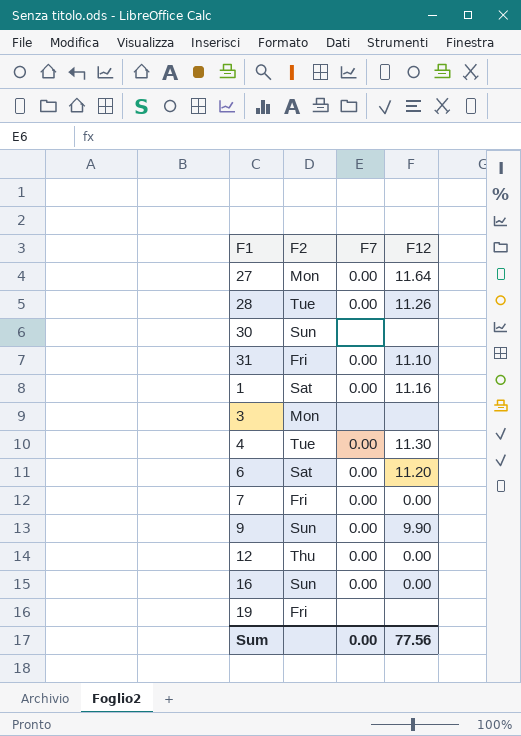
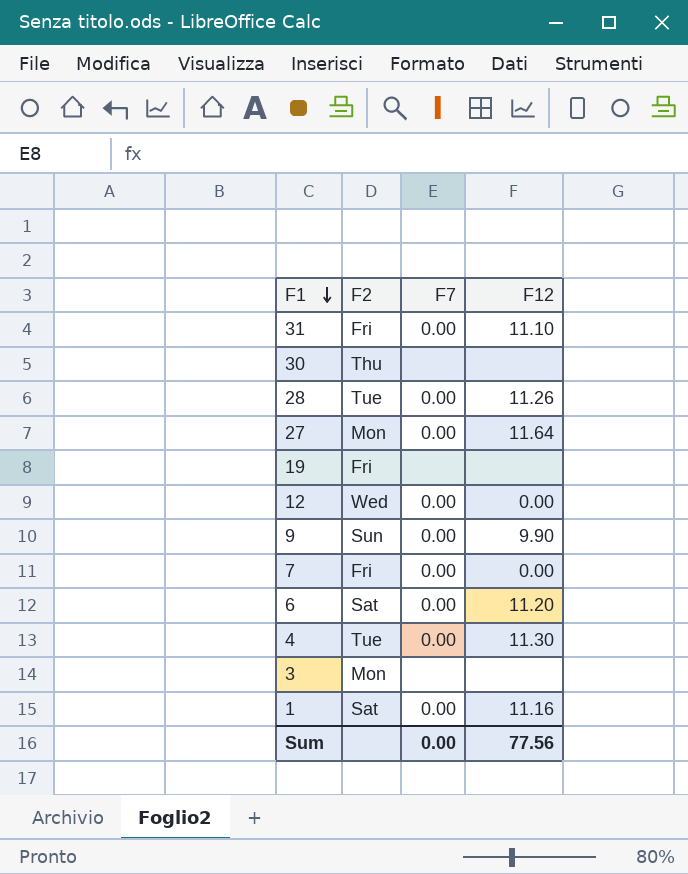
row order: none -> F1 descending
row 16: Sun | 0.00 | 0.00 -> none
30 | F2: Sun -> Thu
12 | F2: Thu -> Wed

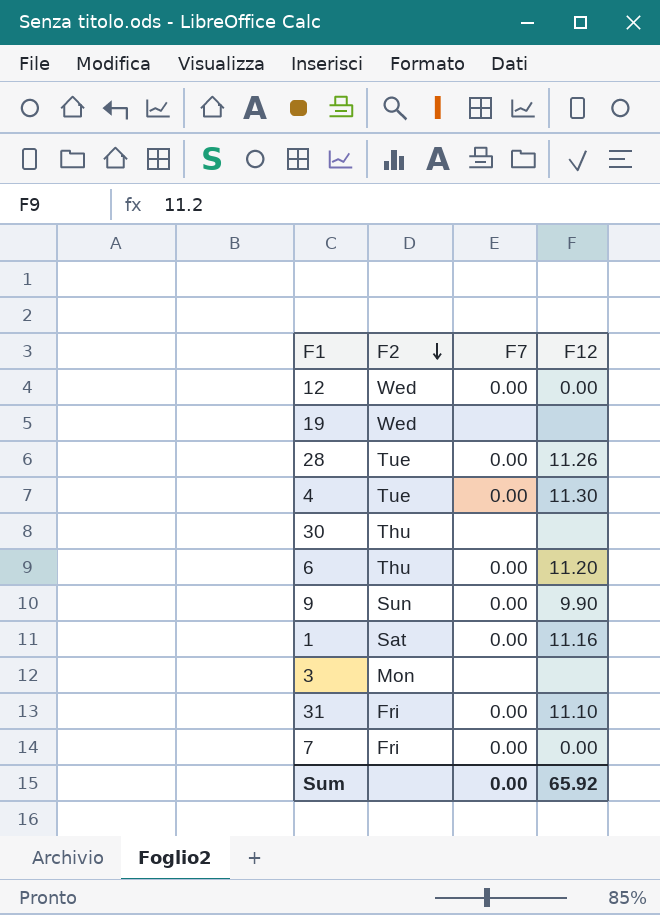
row order: F1 descending -> F2 descending
row 27: Mon | 0.00 | 11.64 -> none
19 | F2: Fri -> Wed
6 | F2: Sat -> Thu
Sum | F12: 77.56 -> 65.92

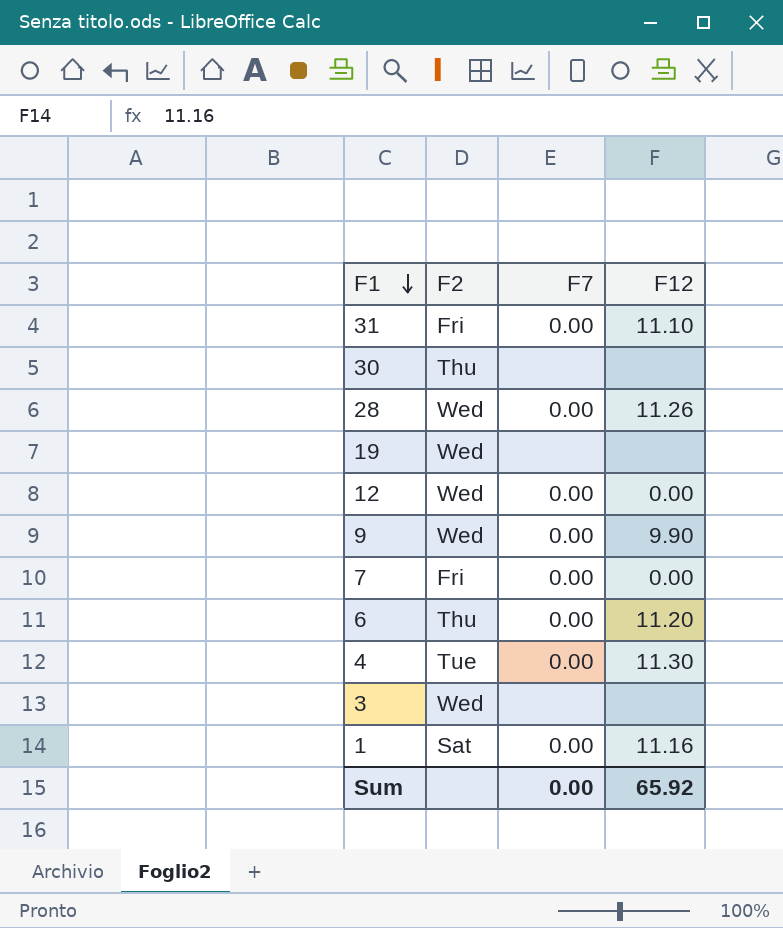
row order: F2 descending -> F1 descending
28 | F2: Tue -> Wed
9 | F2: Sun -> Wed
3 | F2: Mon -> Wed

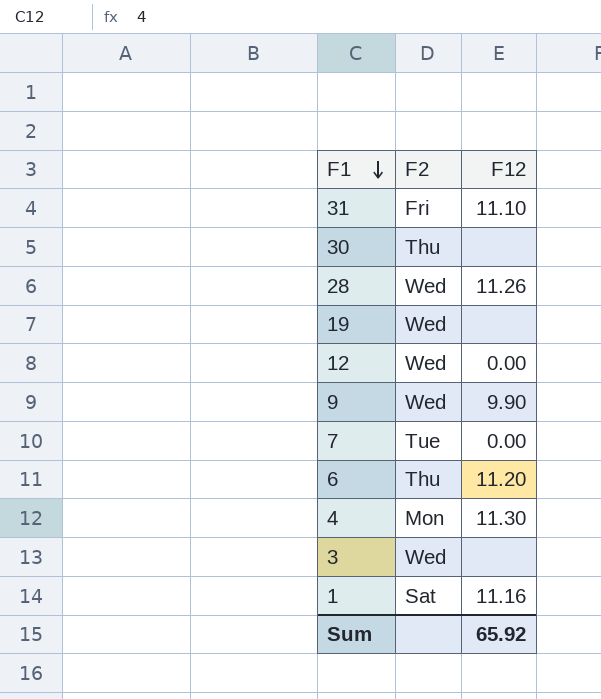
column F7 | position: 3 -> none
7 | F2: Fri -> Tue
4 | F2: Tue -> Mon

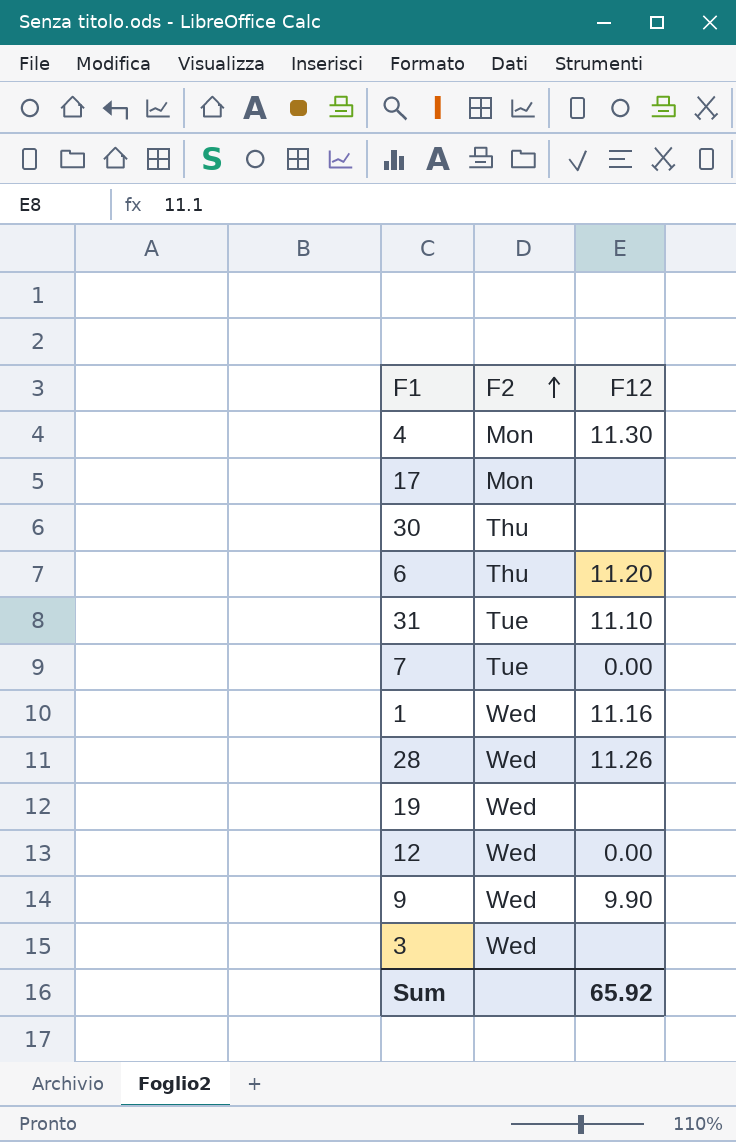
row order: F1 descending -> F2 ascending
row 17: none -> Mon | none
31 | F2: Fri -> Tue
1 | F2: Sat -> Wed

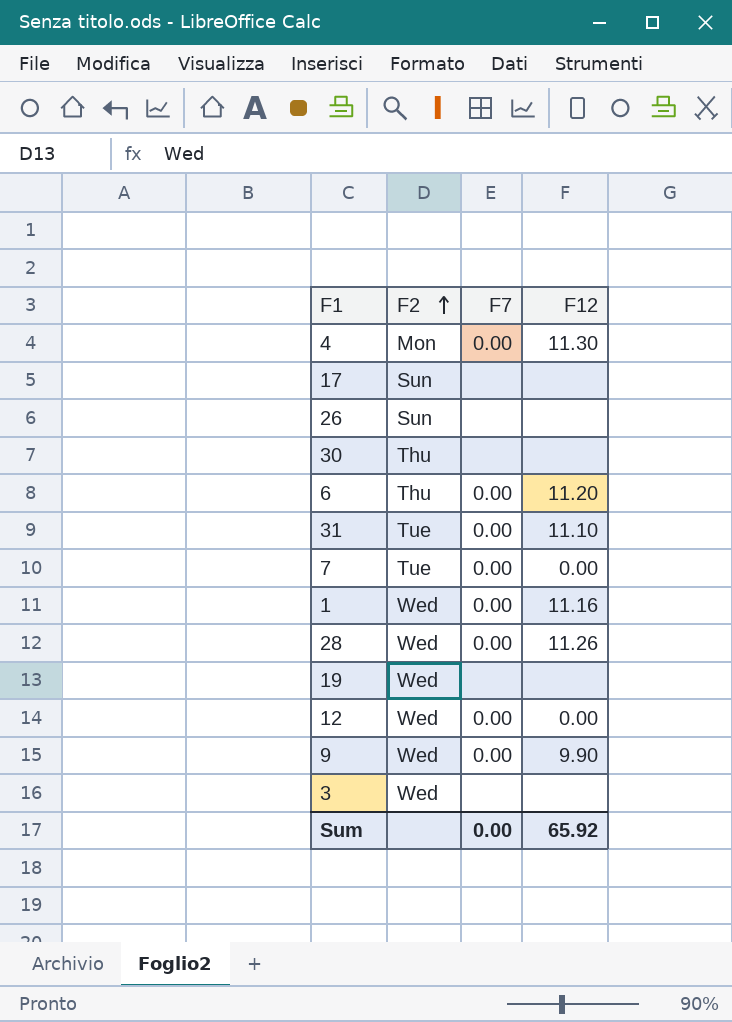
column F7 | position: none -> 3
17 | F2: Mon -> Sun
row 26: none -> Sun | none | none

